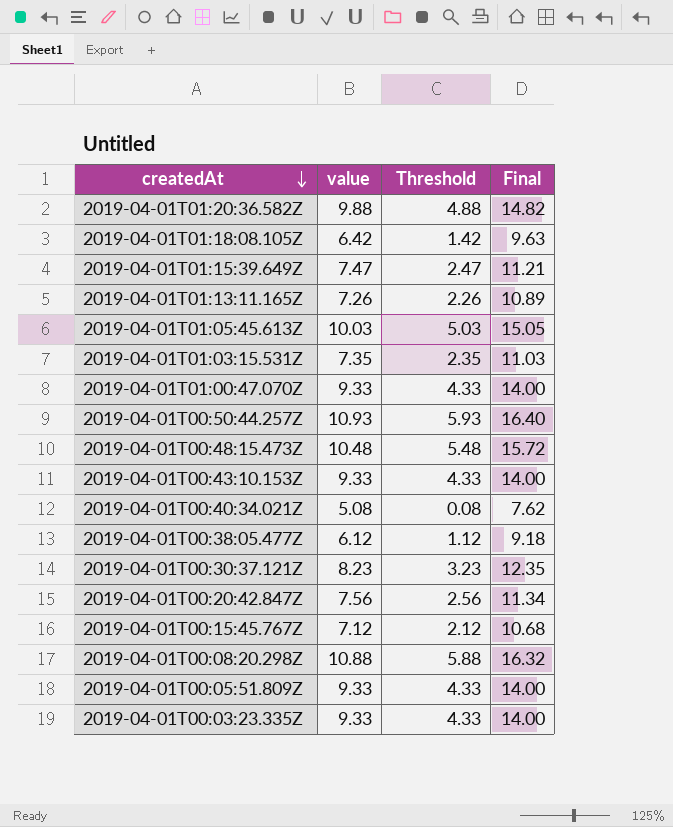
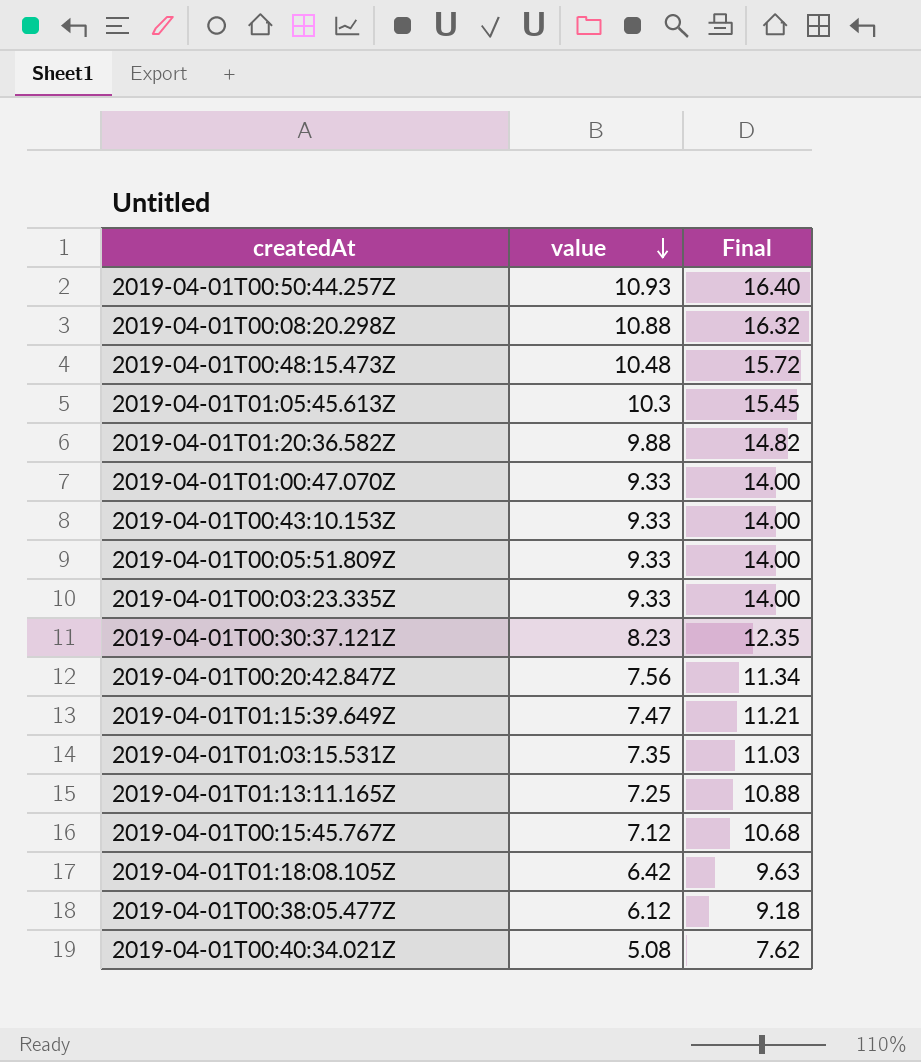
row order: createdAt descending -> value descending
column Threshold | formula: [value] - 5 -> none
2019-04-01T01:05:45.613Z | value: 10.03 -> 10.3
2019-04-01T01:05:45.613Z | Final: 15.05 -> 15.45
2019-04-01T01:13:11.165Z | value: 7.26 -> 7.25
2019-04-01T01:13:11.165Z | Final: 10.89 -> 10.88

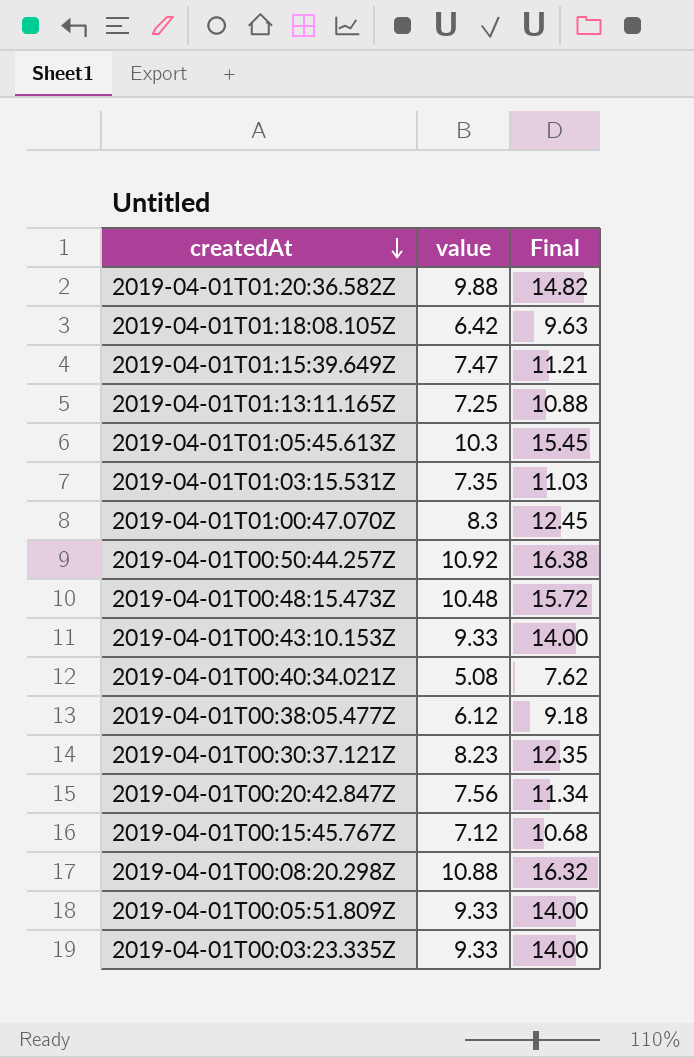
row order: value descending -> createdAt descending
2019-04-01T01:00:47.070Z | value: 9.33 -> 8.3
2019-04-01T01:00:47.070Z | Final: 14.00 -> 12.45
2019-04-01T00:50:44.257Z | value: 10.93 -> 10.92
2019-04-01T00:50:44.257Z | Final: 16.40 -> 16.38

